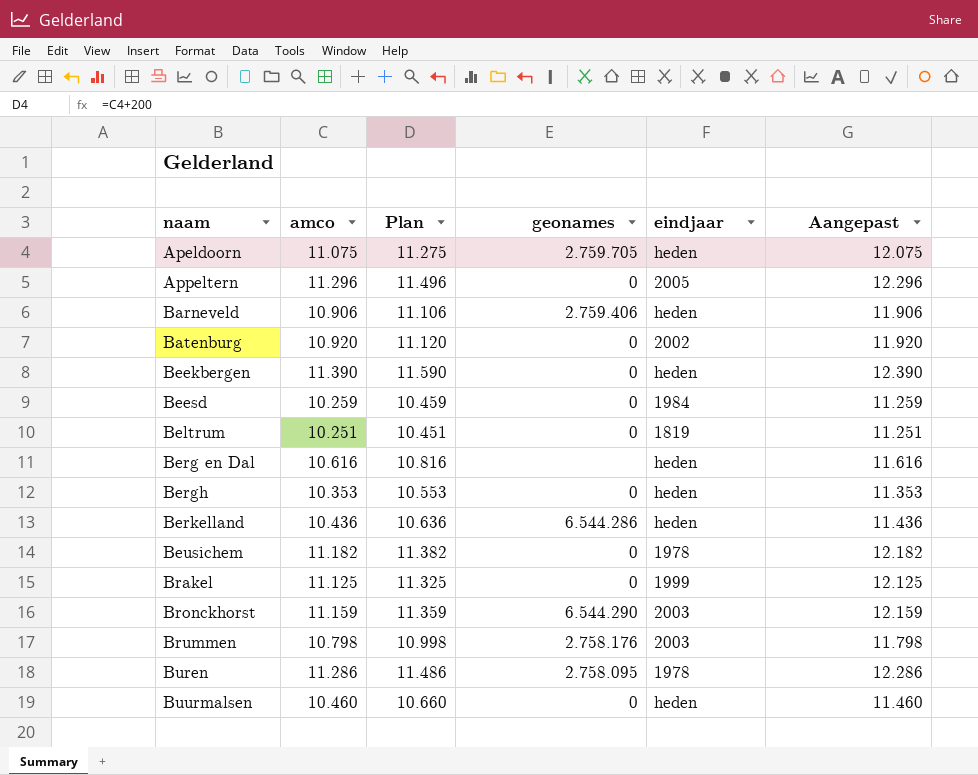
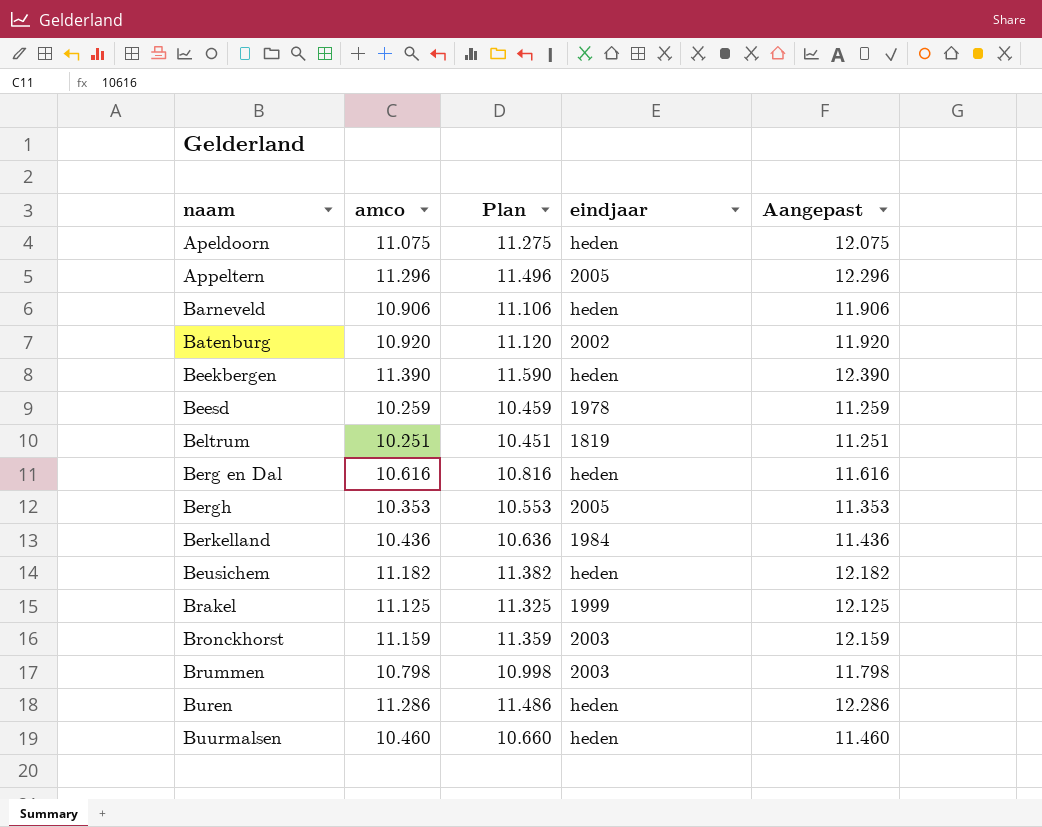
column geonames | position: 4 -> none
Beesd | eindjaar: 1984 -> 1978
Bergh | eindjaar: heden -> 2005
Berkelland | eindjaar: heden -> 1984
Beusichem | eindjaar: 1978 -> heden
Buren | eindjaar: 1978 -> heden

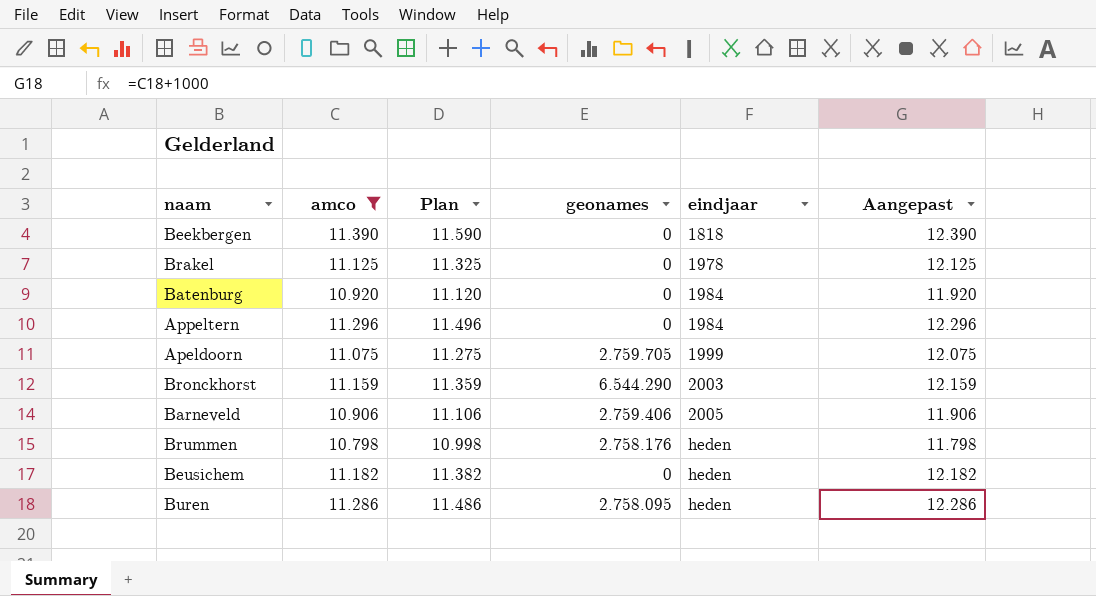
filter: none -> amco >= 10.798
row order: naam ascending -> eindjaar ascending
column geonames | position: none -> 4
Beekbergen | eindjaar: heden -> 1818
Brakel | eindjaar: 1999 -> 1978
Batenburg | eindjaar: 2002 -> 1984
Appeltern | eindjaar: 2005 -> 1984
Apeldoorn | eindjaar: heden -> 1999
Barneveld | eindjaar: heden -> 2005
Brummen | eindjaar: 2003 -> heden

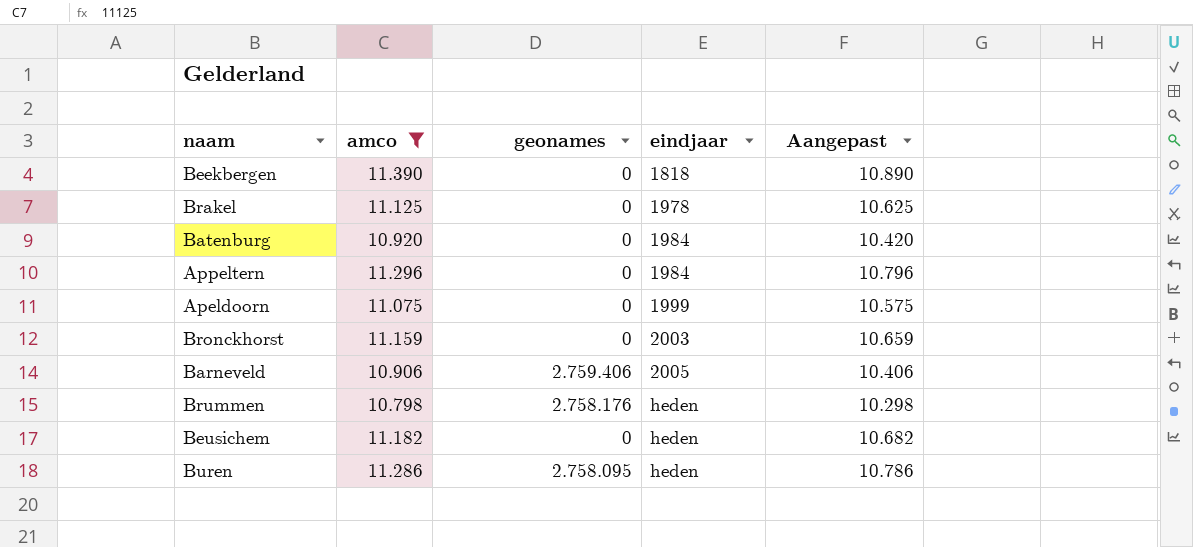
column Plan | formula: [amco] + 200 -> none
column Aangepast | formula: [amco] + 1000 -> [amco] - 500
Apeldoorn | geonames: 2.759.705 -> 0
Bronckhorst | geonames: 6.544.290 -> 0

